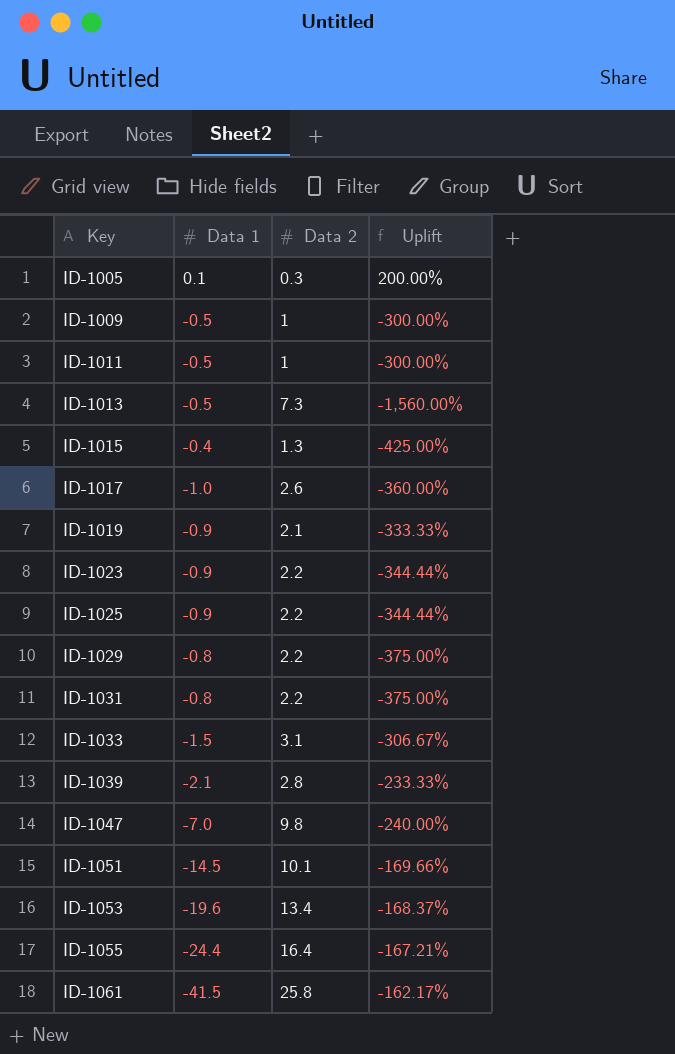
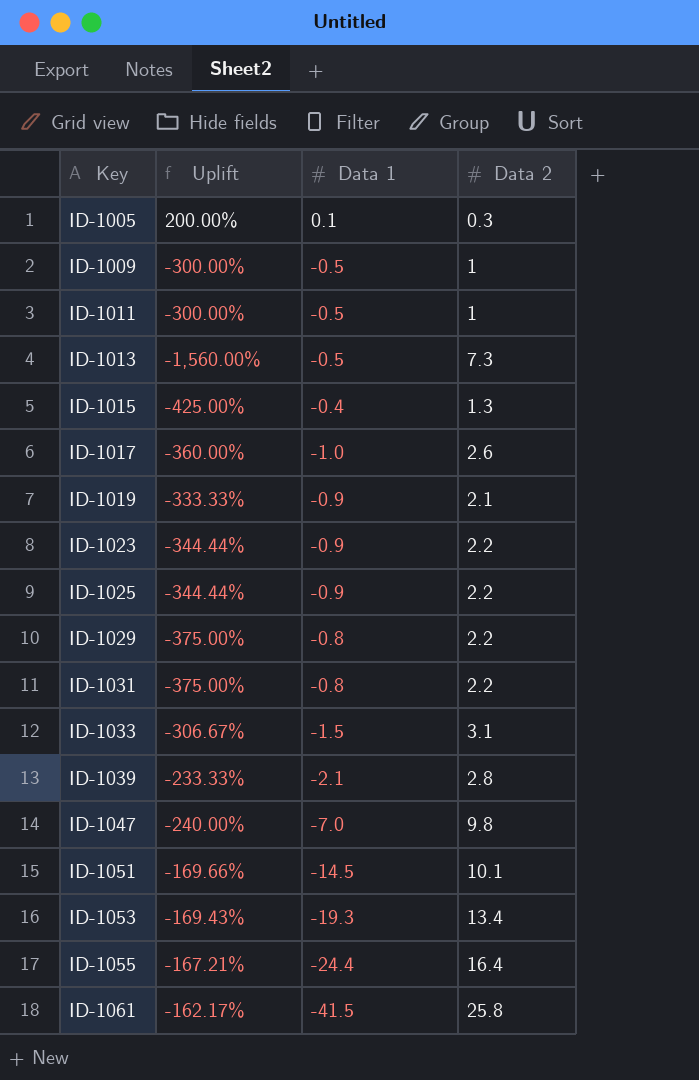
column Uplift | position: 4 -> 2
ID-1053 | Uplift: -168.37% -> -169.43%
ID-1053 | Data 1: -19.6 -> -19.3

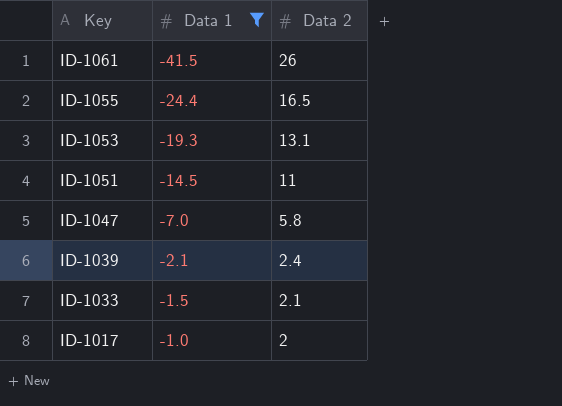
filter: none -> Data 1 <= -1.0
row order: Key ascending -> Key descending
column Uplift | formula: ([Data 2] - [Data 1]) / [Data 1] -> none
ID-1061 | Data 2: 25.8 -> 26
ID-1055 | Data 2: 16.4 -> 16.5
ID-1053 | Data 2: 13.4 -> 13.1
ID-1051 | Data 2: 10.1 -> 11
ID-1047 | Data 2: 9.8 -> 5.8
ID-1039 | Data 2: 2.8 -> 2.4
ID-1033 | Data 2: 3.1 -> 2.1
ID-1017 | Data 2: 2.6 -> 2

